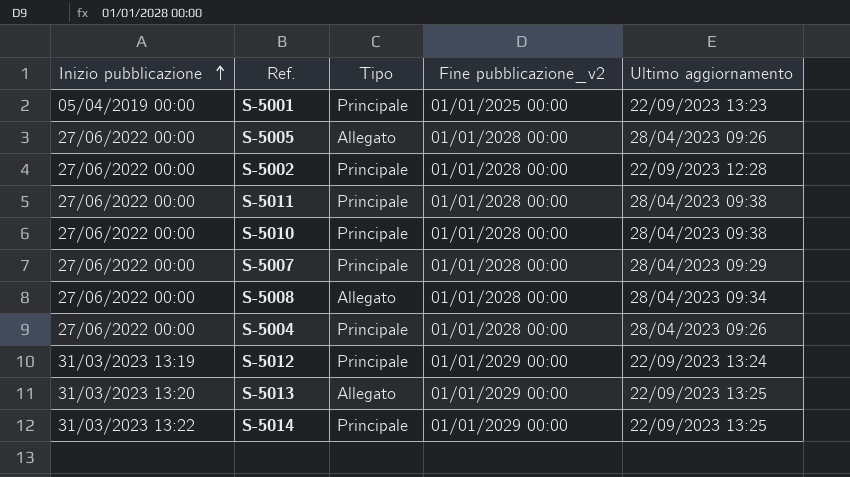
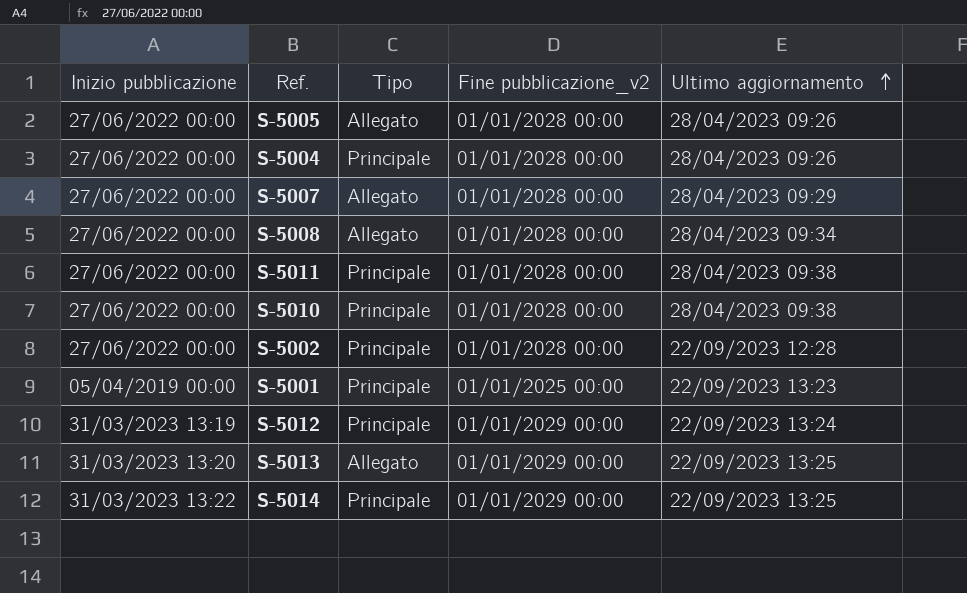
row order: Inizio pubblicazione ascending -> Ultimo aggiornamento ascending
S-5007 | Tipo: Principale -> Allegato

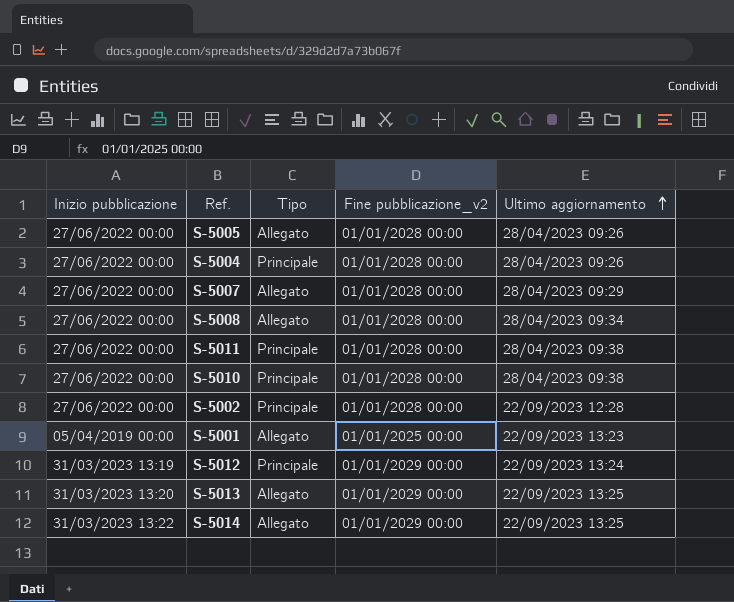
S-5001 | Tipo: Principale -> Allegato
S-5014 | Tipo: Principale -> Allegato

